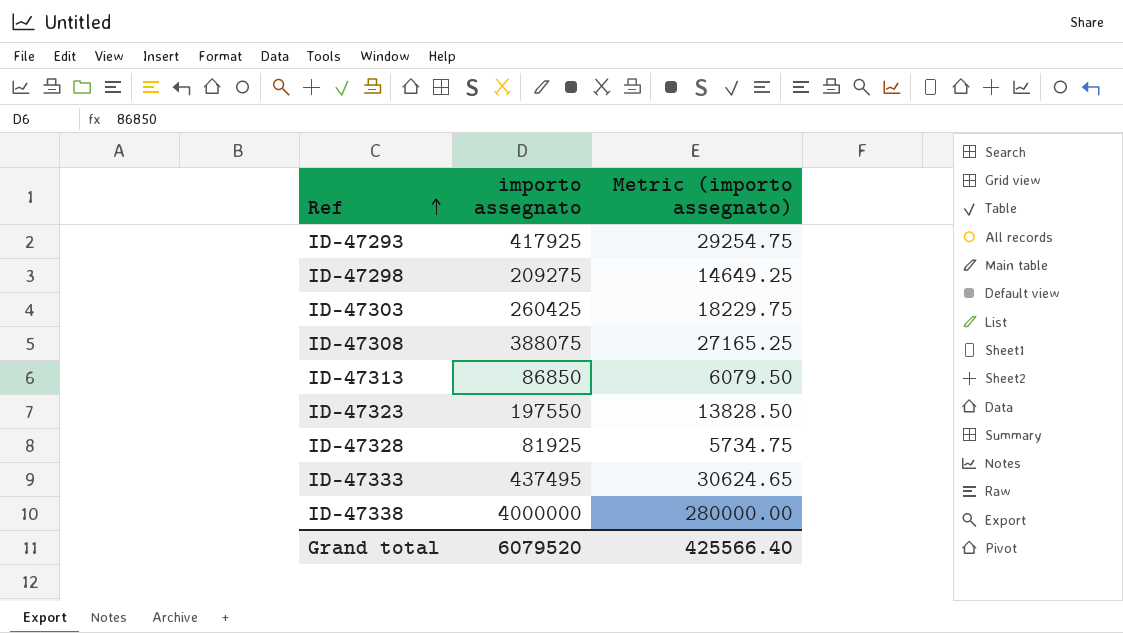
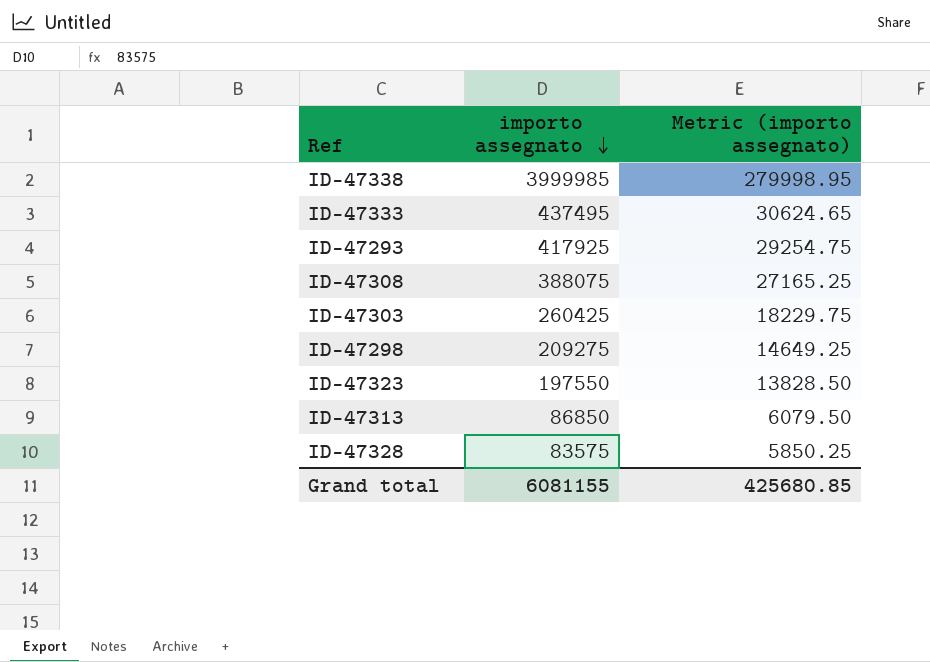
row order: Ref ascending -> importo assegnato descending
ID-47338 | importo assegnato: 4000000 -> 3999985
ID-47338 | Metric (importo assegnato): 280000.00 -> 279998.95
ID-47328 | importo assegnato: 81925 -> 83575
ID-47328 | Metric (importo assegnato): 5734.75 -> 5850.25
Grand total | importo assegnato: 6079520 -> 6081155
Grand total | Metric (importo assegnato): 425566.40 -> 425680.85

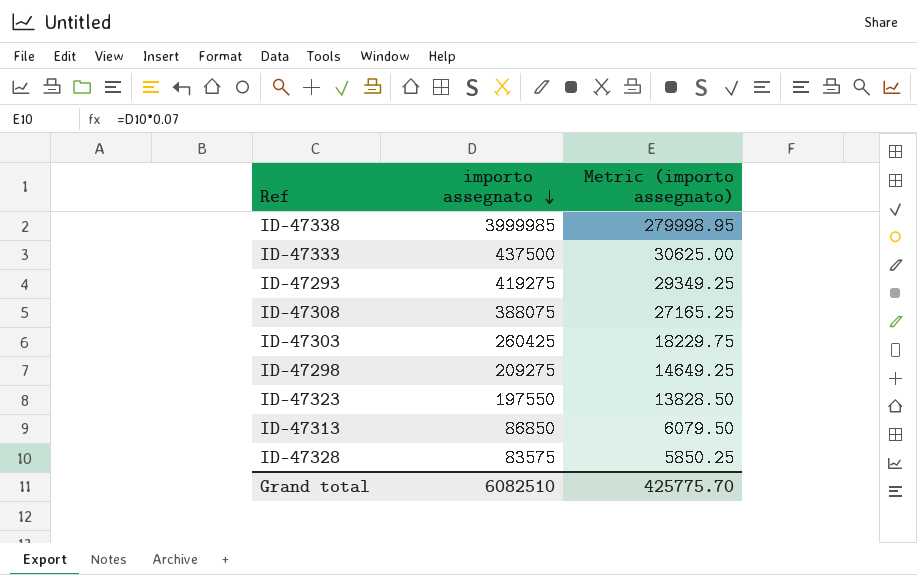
ID-47333 | importo assegnato: 437495 -> 437500
ID-47333 | Metric (importo assegnato): 30624.65 -> 30625.00
ID-47293 | importo assegnato: 417925 -> 419275
ID-47293 | Metric (importo assegnato): 29254.75 -> 29349.25
Grand total | importo assegnato: 6081155 -> 6082510
Grand total | Metric (importo assegnato): 425680.85 -> 425775.70

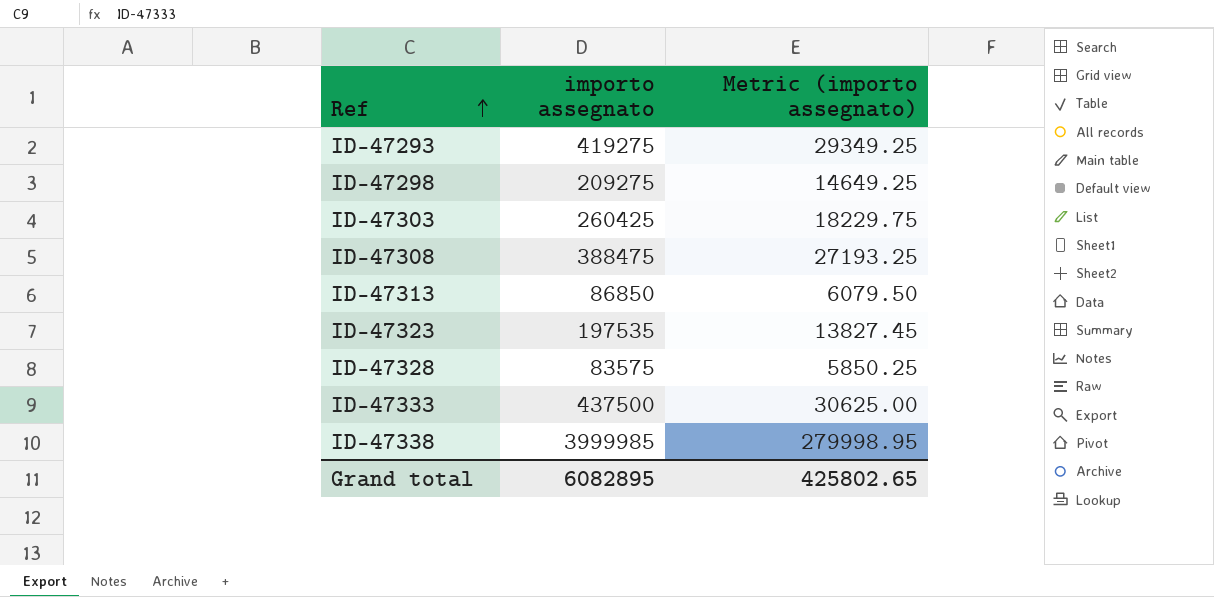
row order: importo assegnato descending -> Ref ascending
ID-47308 | importo assegnato: 388075 -> 388475
ID-47308 | Metric (importo assegnato): 27165.25 -> 27193.25
ID-47323 | importo assegnato: 197550 -> 197535
ID-47323 | Metric (importo assegnato): 13828.50 -> 13827.45
Grand total | importo assegnato: 6082510 -> 6082895
Grand total | Metric (importo assegnato): 425775.70 -> 425802.65

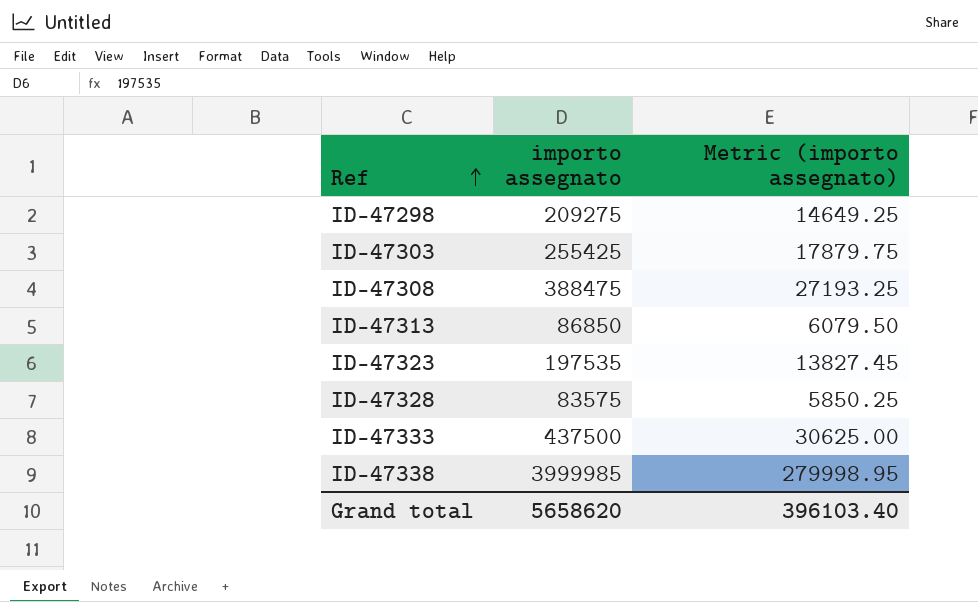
row ID-47293: 419275 | 29349.25 -> none
ID-47303 | importo assegnato: 260425 -> 255425
ID-47303 | Metric (importo assegnato): 18229.75 -> 17879.75
Grand total | importo assegnato: 6082895 -> 5658620
Grand total | Metric (importo assegnato): 425802.65 -> 396103.40

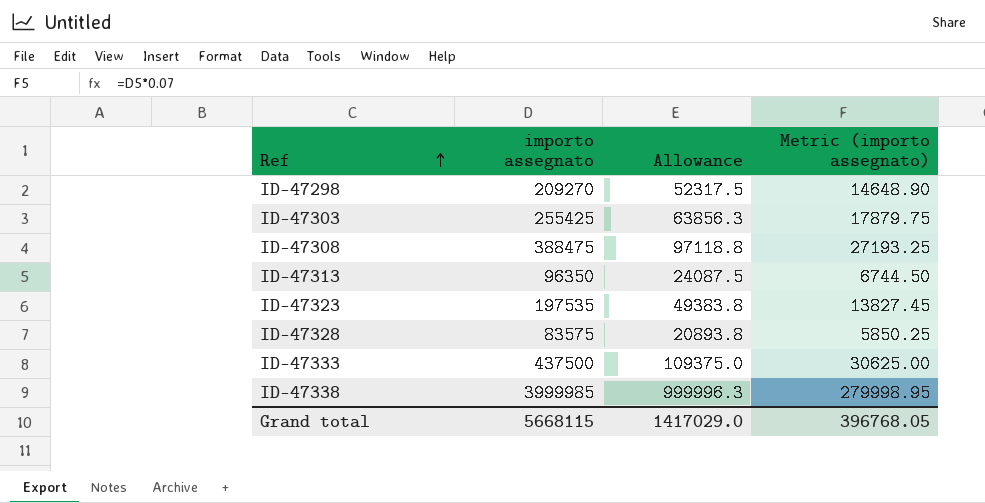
column Allowance | formula: none -> [importo assegnato] * 0.25
ID-47298 | importo assegnato: 209275 -> 209270
ID-47298 | Metric (importo assegnato): 14649.25 -> 14648.90
ID-47313 | importo assegnato: 86850 -> 96350
ID-47313 | Metric (importo assegnato): 6079.50 -> 6744.50
Grand total | importo assegnato: 5658620 -> 5668115
Grand total | Metric (importo assegnato): 396103.40 -> 396768.05

